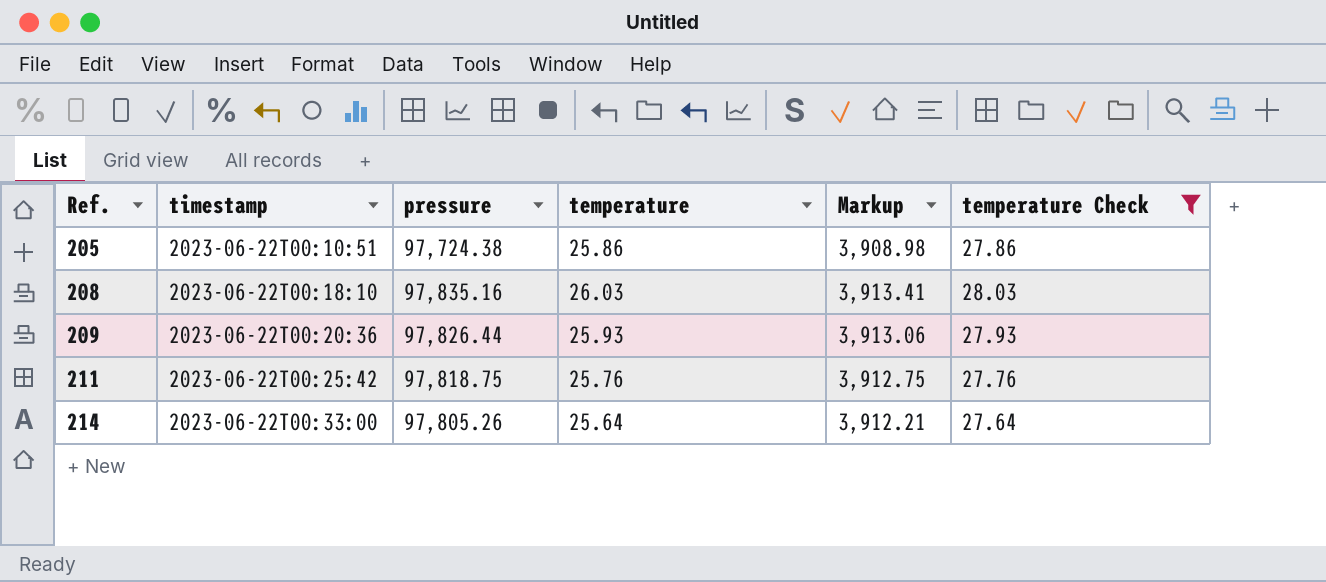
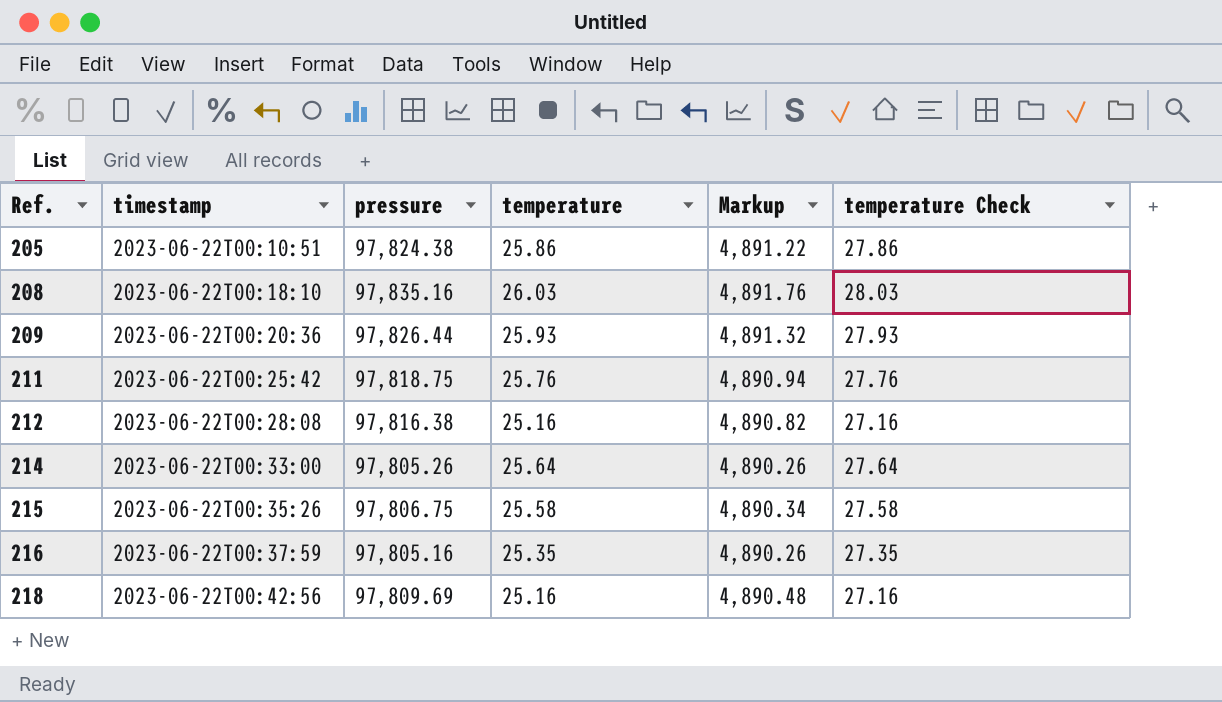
filter: temperature Check >= 27.64 -> none
column Markup | formula: [pressure] * 0.04 -> [pressure] * 0.05
205 | pressure: 97,724.38 -> 97,824.38

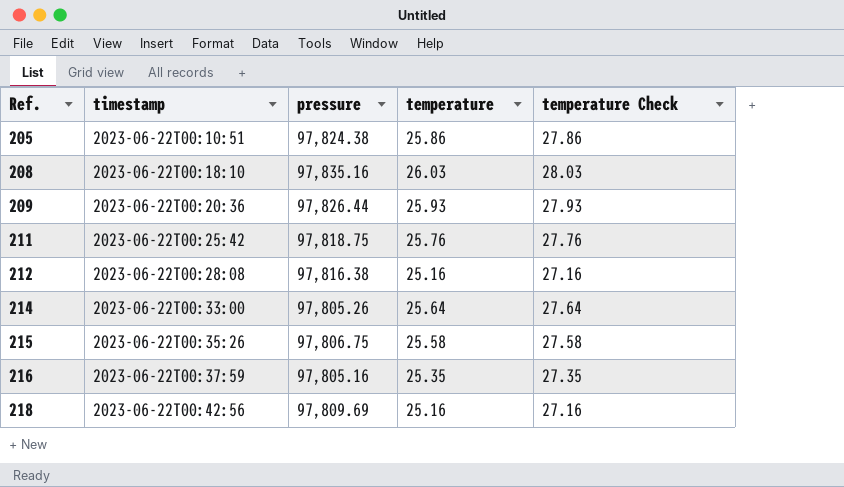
column Markup | formula: [pressure] * 0.05 -> none

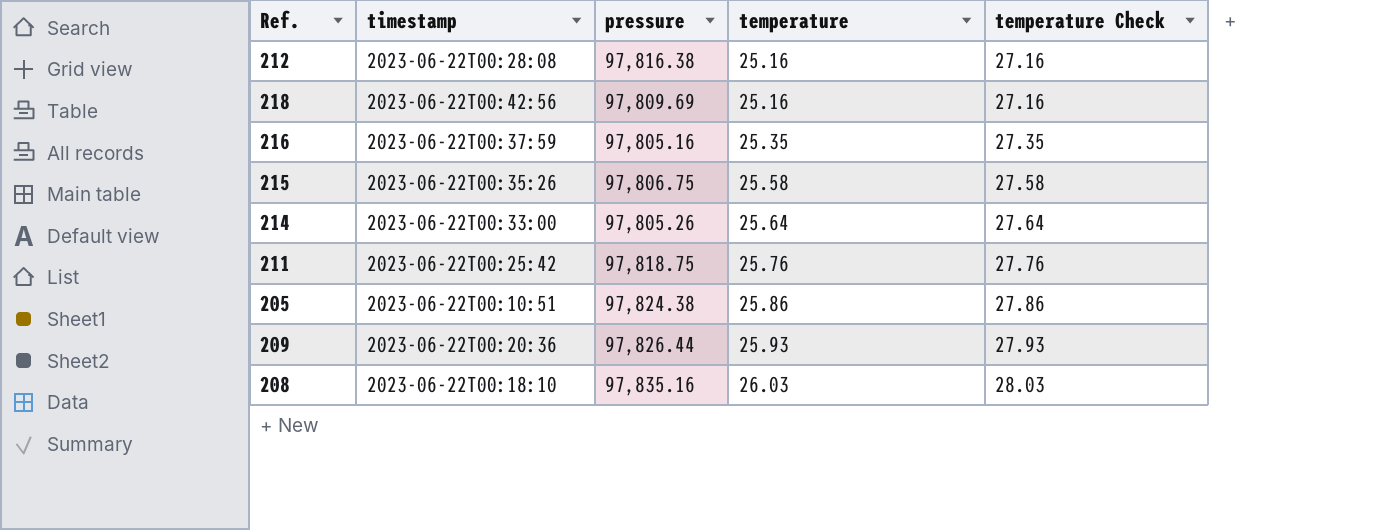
row order: Ref. ascending -> temperature ascending

